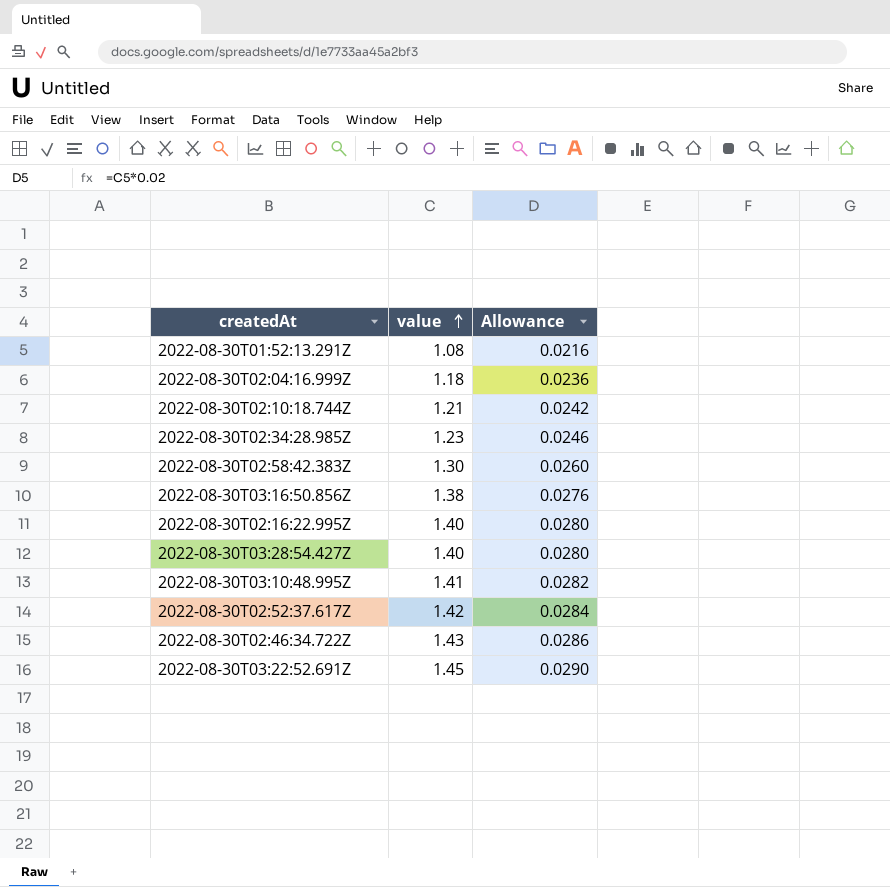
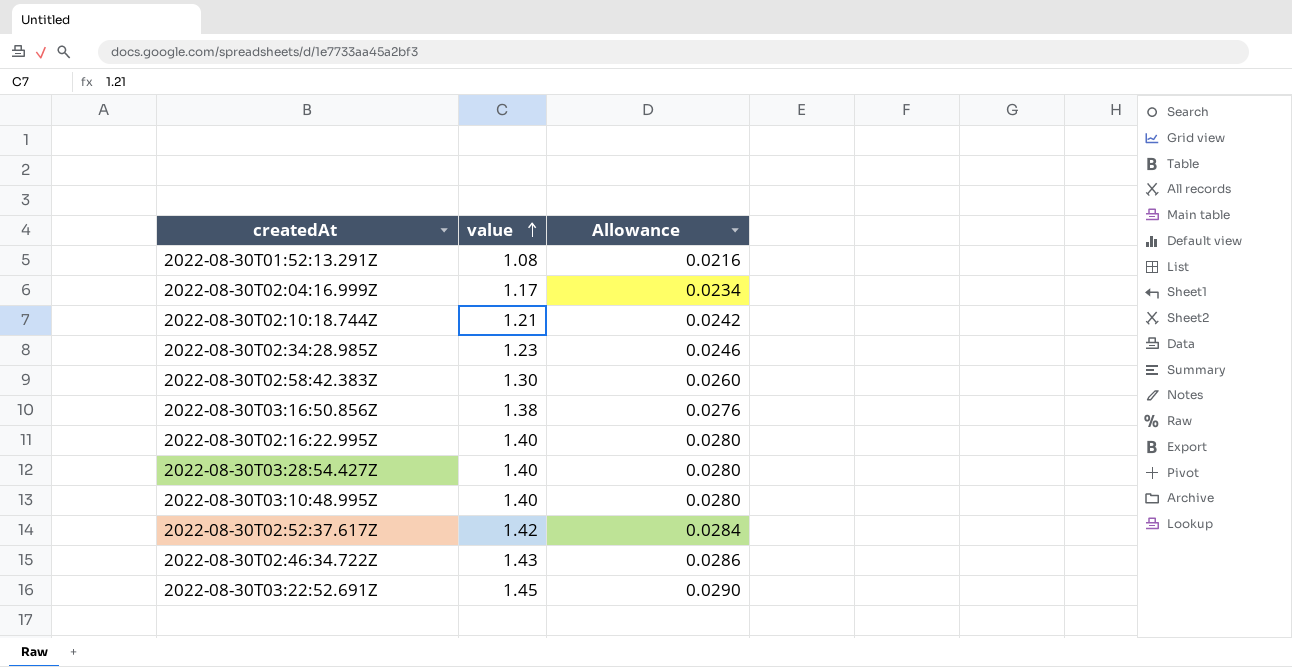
2022-08-30T02:04:16.999Z | value: 1.18 -> 1.17
2022-08-30T02:04:16.999Z | Allowance: 0.0236 -> 0.0234
2022-08-30T03:10:48.995Z | value: 1.41 -> 1.40
2022-08-30T03:10:48.995Z | Allowance: 0.0282 -> 0.0280

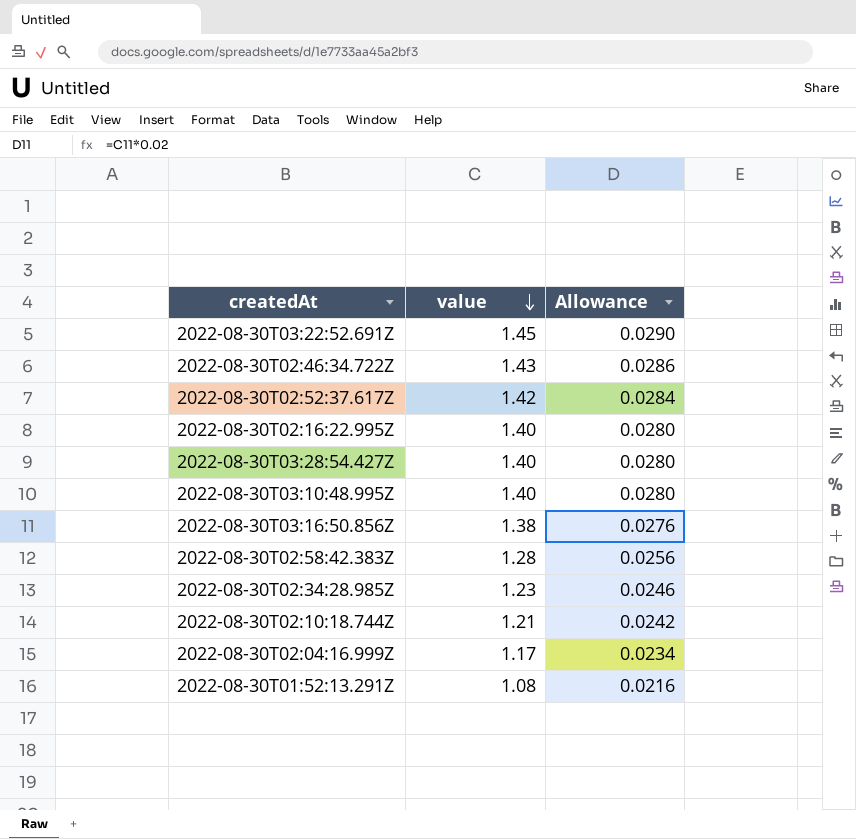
row order: value ascending -> value descending
2022-08-30T02:58:42.383Z | value: 1.30 -> 1.28
2022-08-30T02:58:42.383Z | Allowance: 0.0260 -> 0.0256

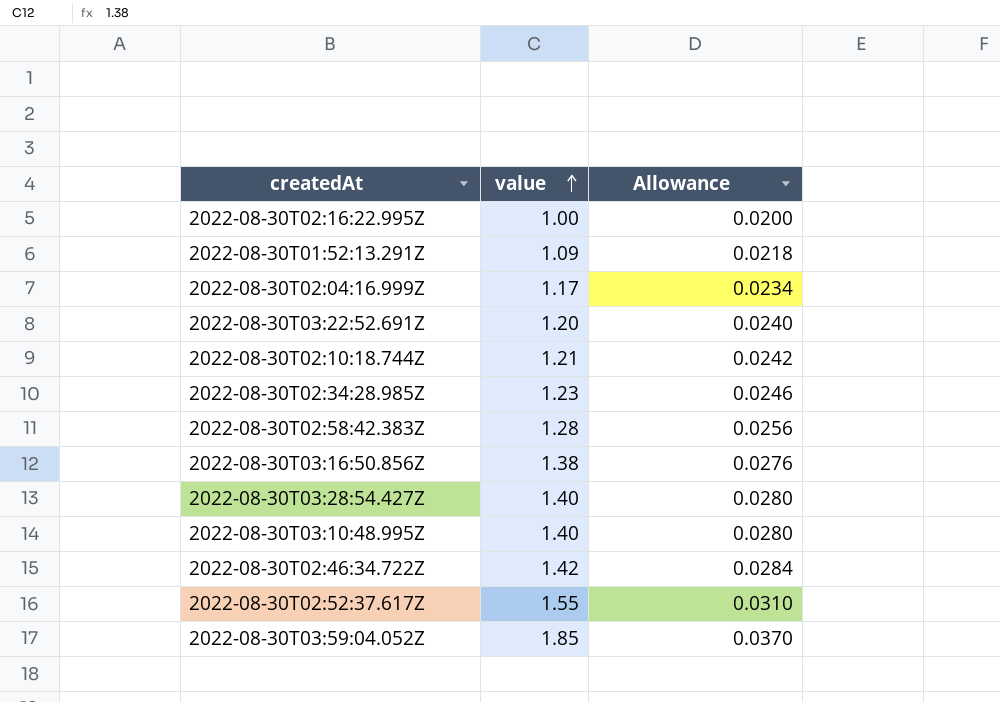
row order: value descending -> value ascending
2022-08-30T02:16:22.995Z | value: 1.40 -> 1.00
2022-08-30T02:16:22.995Z | Allowance: 0.0280 -> 0.0200
2022-08-30T01:52:13.291Z | value: 1.08 -> 1.09
2022-08-30T01:52:13.291Z | Allowance: 0.0216 -> 0.0218
2022-08-30T03:22:52.691Z | value: 1.45 -> 1.20
2022-08-30T03:22:52.691Z | Allowance: 0.0290 -> 0.0240
2022-08-30T02:46:34.722Z | value: 1.43 -> 1.42
2022-08-30T02:46:34.722Z | Allowance: 0.0286 -> 0.0284
2022-08-30T02:52:37.617Z | value: 1.42 -> 1.55
2022-08-30T02:52:37.617Z | Allowance: 0.0284 -> 0.0310
row 2022-08-30T03:59:04.052Z: none -> 1.85 | 0.0370

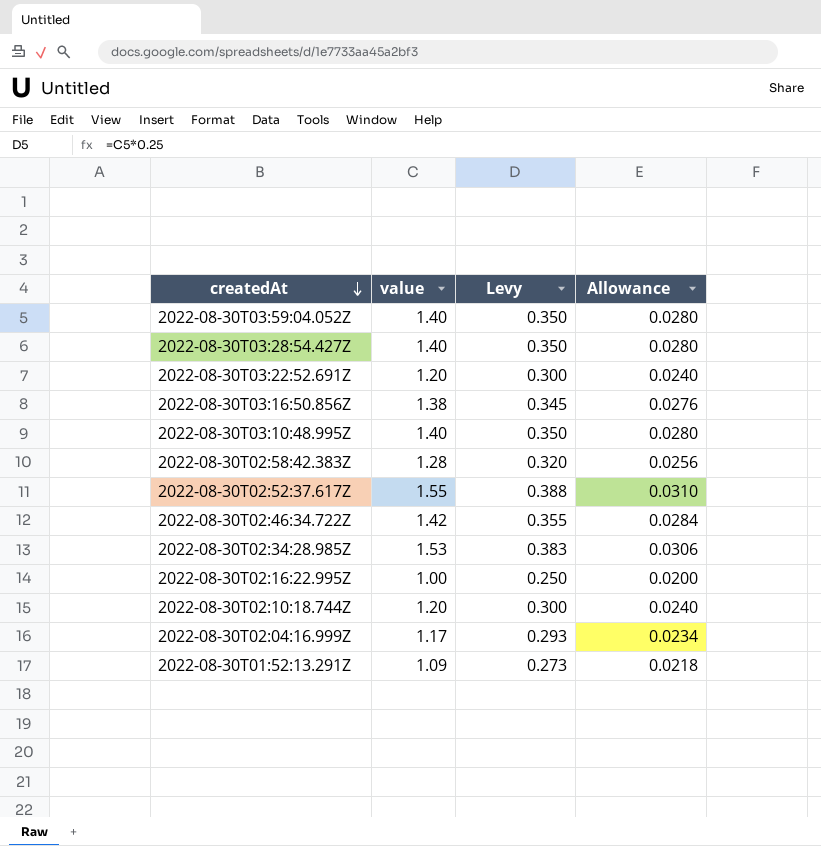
row order: value ascending -> createdAt descending
column Levy | formula: none -> [value] * 0.25
2022-08-30T03:59:04.052Z | value: 1.85 -> 1.40
2022-08-30T03:59:04.052Z | Allowance: 0.0370 -> 0.0280
2022-08-30T02:34:28.985Z | value: 1.23 -> 1.53
2022-08-30T02:34:28.985Z | Allowance: 0.0246 -> 0.0306
2022-08-30T02:10:18.744Z | value: 1.21 -> 1.20
2022-08-30T02:10:18.744Z | Allowance: 0.0242 -> 0.0240

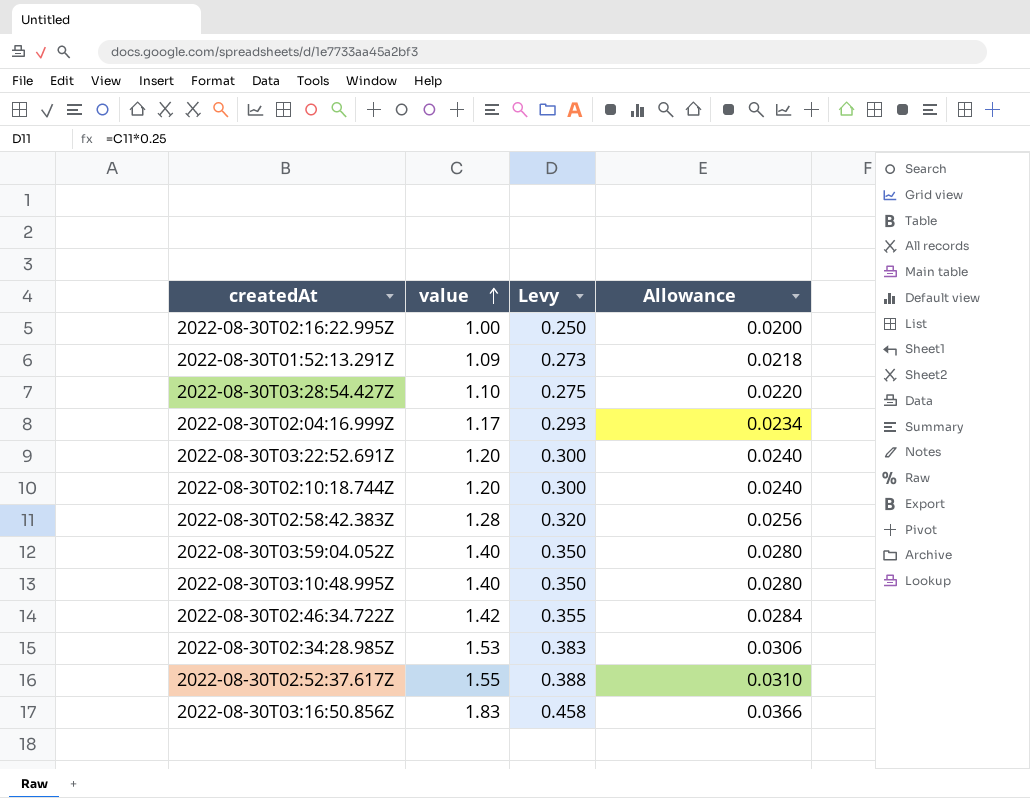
row order: createdAt descending -> value ascending
2022-08-30T03:28:54.427Z | value: 1.40 -> 1.10
2022-08-30T03:28:54.427Z | Levy: 0.350 -> 0.275
2022-08-30T03:28:54.427Z | Allowance: 0.0280 -> 0.0220
2022-08-30T03:16:50.856Z | value: 1.38 -> 1.83
2022-08-30T03:16:50.856Z | Levy: 0.345 -> 0.458
2022-08-30T03:16:50.856Z | Allowance: 0.0276 -> 0.0366

